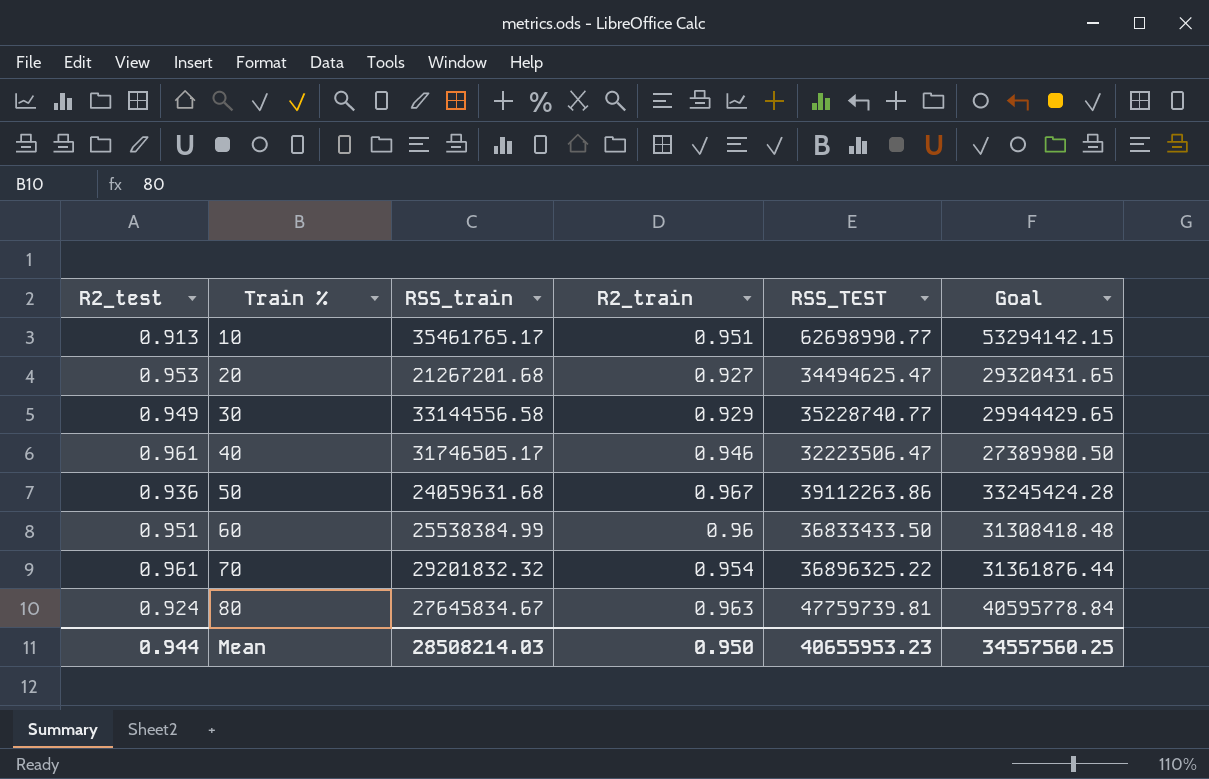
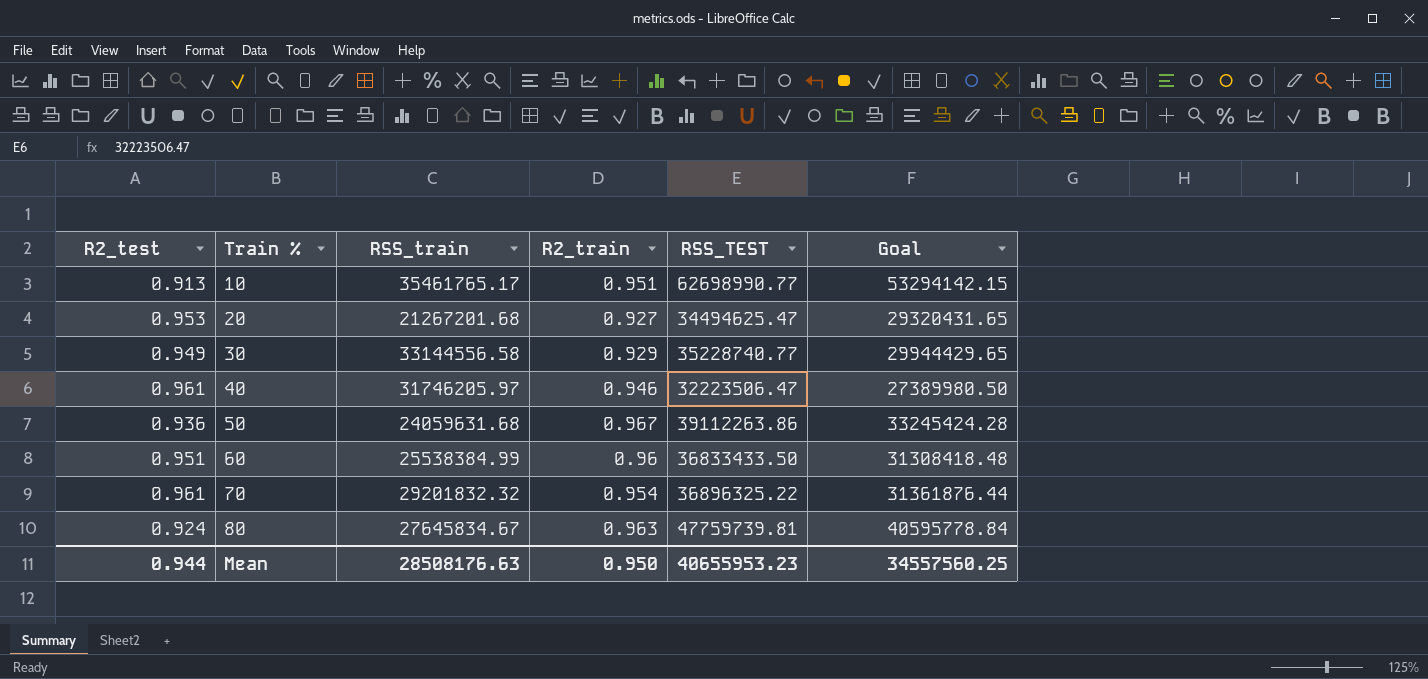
40 | RSS_train: 31746505.17 -> 31746205.97
Mean | RSS_train: 28508214.03 -> 28508176.63

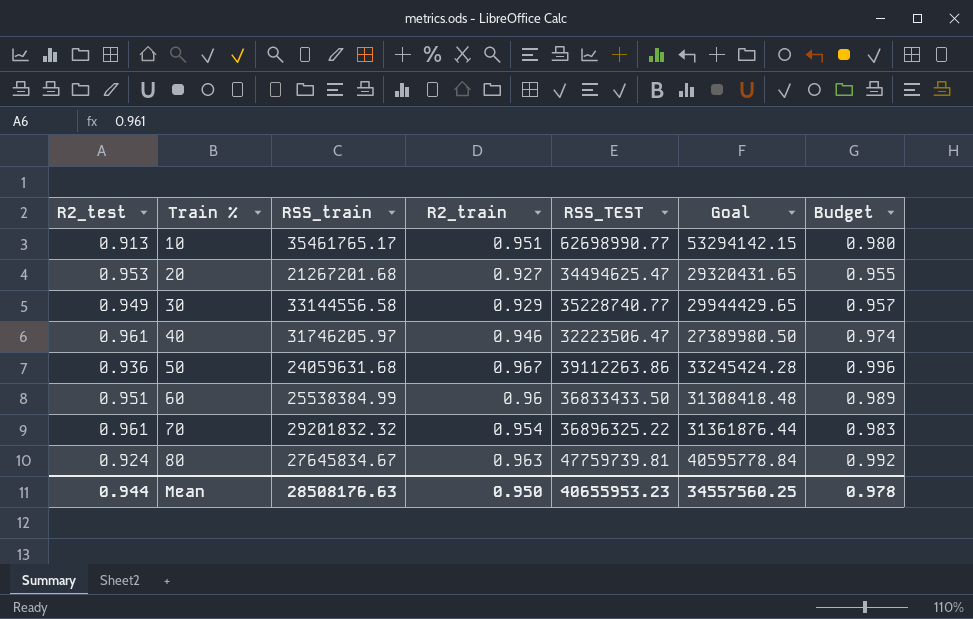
column Budget | formula: none -> [R2_train] * 1.03

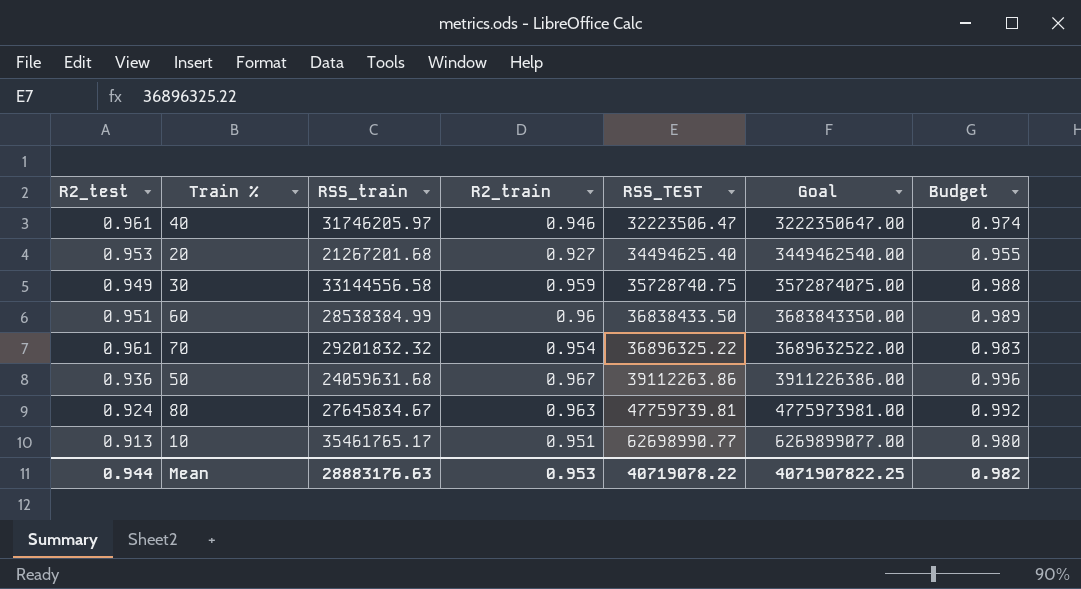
row order: Train % ascending -> RSS_TEST ascending
column Goal | formula: [RSS_TEST] * 0.85 -> [RSS_TEST] * 100
20 | RSS_TEST: 34494625.47 -> 34494625.40
30 | R2_train: 0.929 -> 0.959
30 | RSS_TEST: 35228740.77 -> 35728740.75
30 | Budget: 0.957 -> 0.988
60 | RSS_train: 25538384.99 -> 28538384.99
60 | RSS_TEST: 36833433.50 -> 36838433.50
Mean | RSS_train: 28508176.63 -> 28883176.63
Mean | R2_train: 0.950 -> 0.953
Mean | RSS_TEST: 40655953.23 -> 40719078.22
Mean | Goal: 34557560.25 -> 4071907822.25
Mean | Budget: 0.978 -> 0.982

